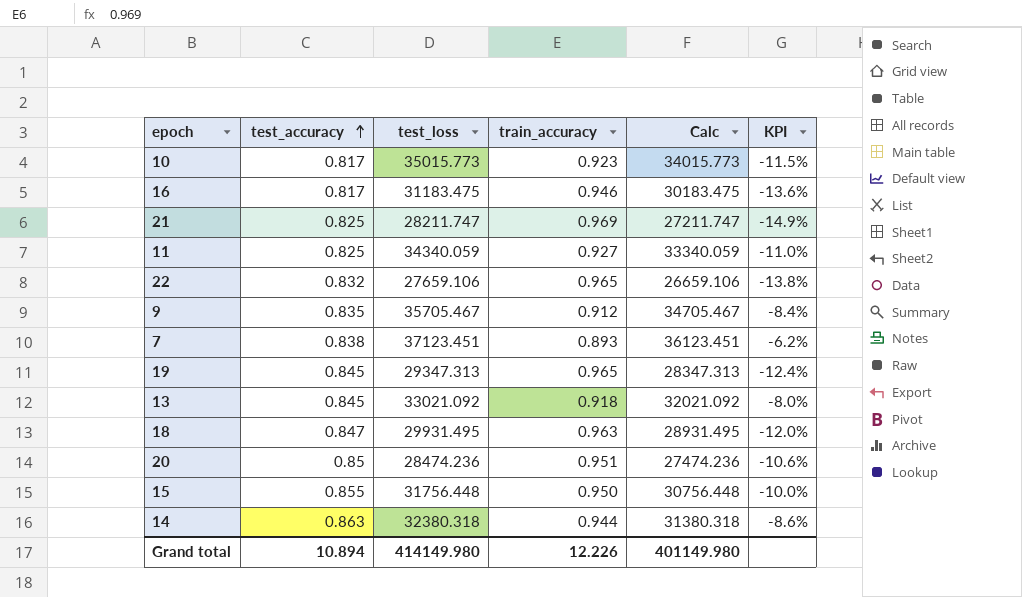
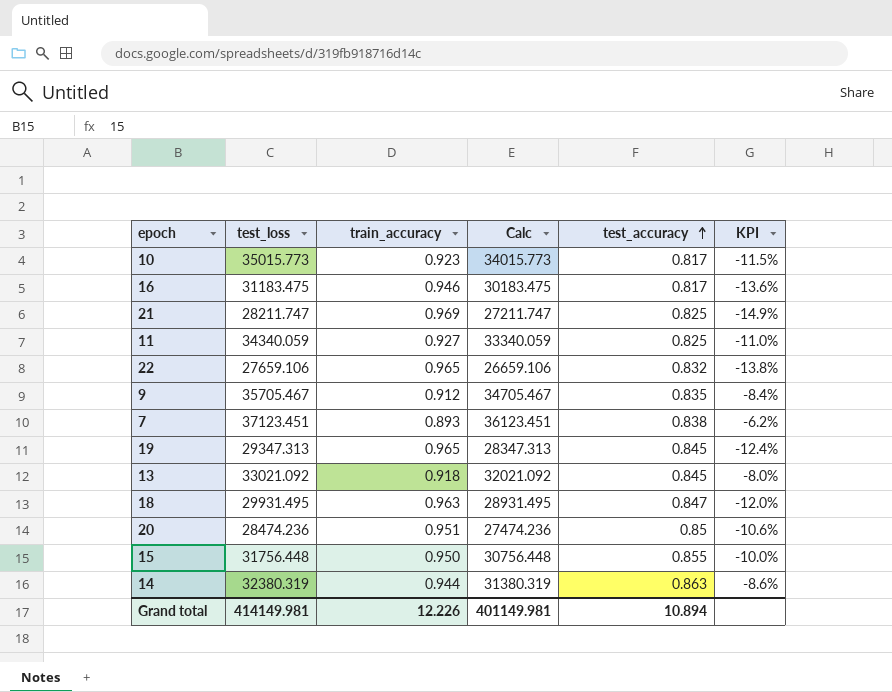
column test_accuracy | position: 2 -> 5
14 | test_loss: 32380.318 -> 32380.319
14 | Calc: 31380.318 -> 31380.319
Grand total | test_loss: 414149.980 -> 414149.981
Grand total | Calc: 401149.980 -> 401149.981

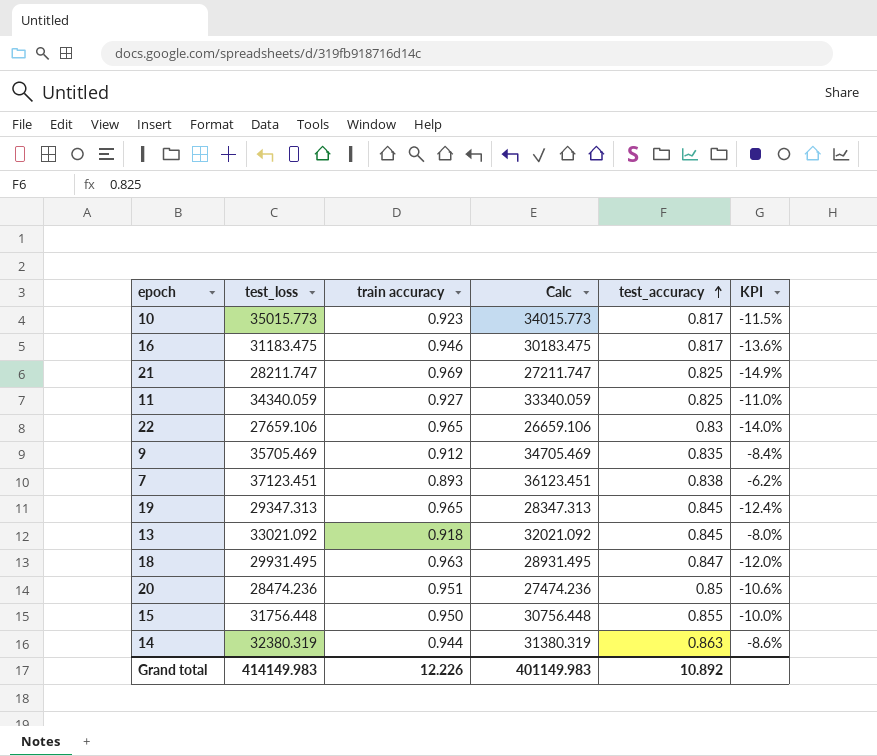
column name: train_accuracy -> train accuracy
22 | test_accuracy: 0.832 -> 0.83
22 | KPI: -13.8% -> -14.0%
9 | test_loss: 35705.467 -> 35705.469
9 | Calc: 34705.467 -> 34705.469
Grand total | test_loss: 414149.981 -> 414149.983
Grand total | Calc: 401149.981 -> 401149.983
Grand total | test_accuracy: 10.894 -> 10.892

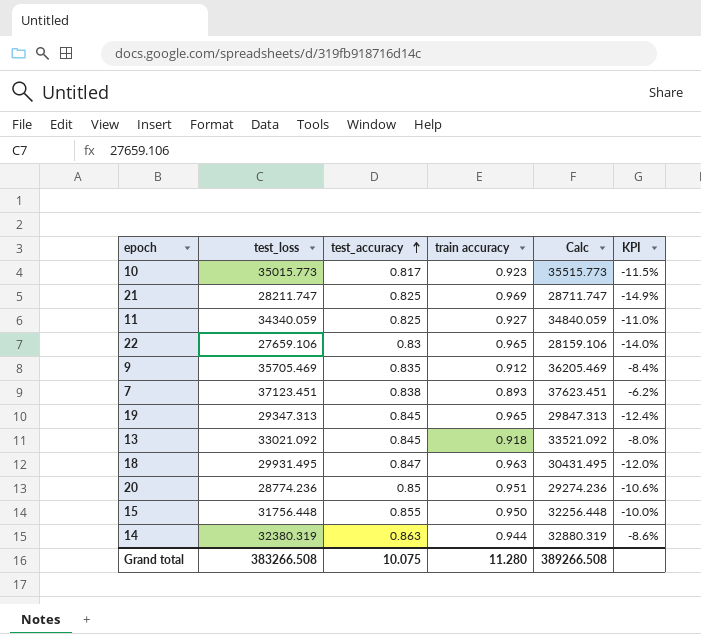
column test_accuracy | position: 5 -> 3
column Calc | formula: [test_loss] - 1000 -> [test_loss] + 500
row 16: 31183.475 | 0.946 | 30183.475 | 0.817 | -13.6% -> none
20 | test_loss: 28474.236 -> 28774.236
Grand total | test_loss: 414149.983 -> 383266.508
Grand total | test_accuracy: 10.892 -> 10.075
Grand total | train accuracy: 12.226 -> 11.280
Grand total | Calc: 401149.983 -> 389266.508

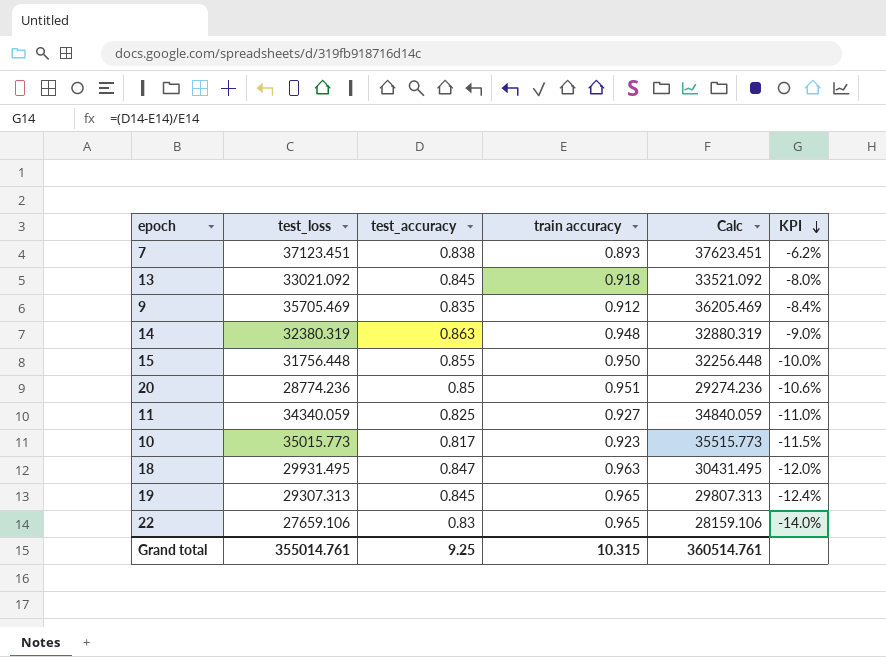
row order: test_accuracy ascending -> KPI descending
row 21: 28211.747 | 0.825 | 0.969 | 28711.747 | -14.9% -> none
14 | train accuracy: 0.944 -> 0.948
14 | KPI: -8.6% -> -9.0%
19 | test_loss: 29347.313 -> 29307.313
19 | Calc: 29847.313 -> 29807.313
Grand total | test_loss: 383266.508 -> 355014.761
Grand total | test_accuracy: 10.075 -> 9.25
Grand total | train accuracy: 11.280 -> 10.315
Grand total | Calc: 389266.508 -> 360514.761

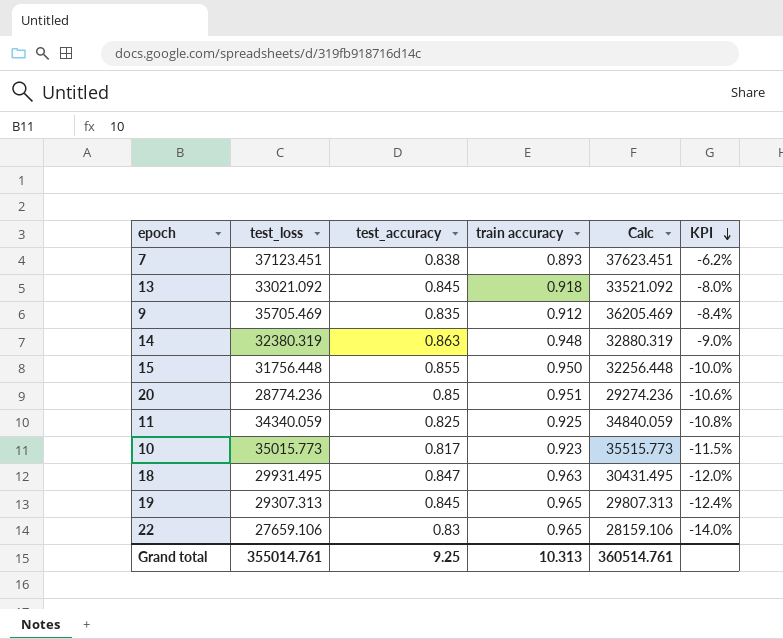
11 | train accuracy: 0.927 -> 0.925
11 | KPI: -11.0% -> -10.8%
Grand total | train accuracy: 10.315 -> 10.313

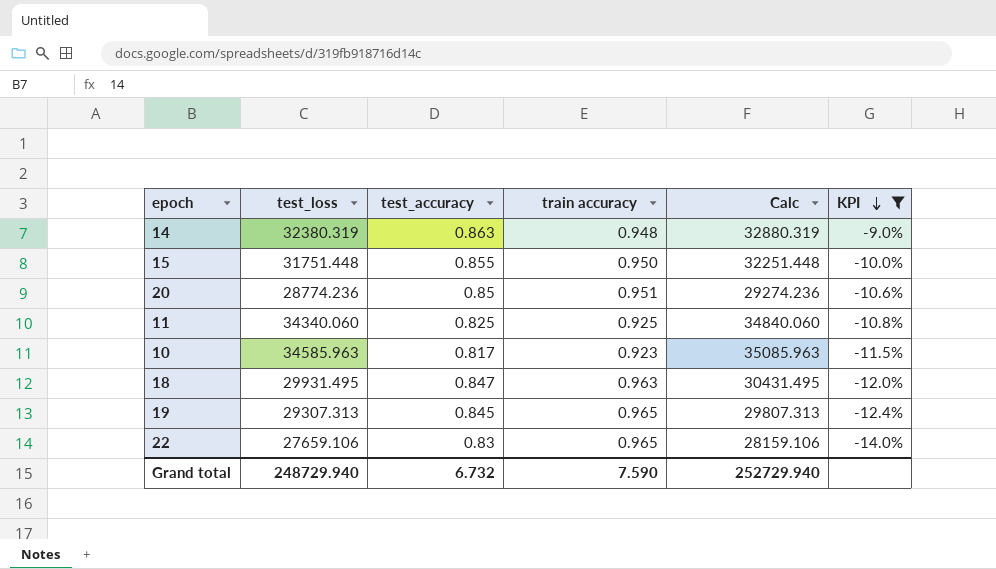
filter: none -> KPI <= -9.0%
15 | test_loss: 31756.448 -> 31751.448
15 | Calc: 32256.448 -> 32251.448
11 | test_loss: 34340.059 -> 34340.060
11 | Calc: 34840.059 -> 34840.060
10 | test_loss: 35015.773 -> 34585.963
10 | Calc: 35515.773 -> 35085.963
Grand total | test_loss: 355014.761 -> 248729.940
Grand total | test_accuracy: 9.25 -> 6.732
Grand total | train accuracy: 10.313 -> 7.590
Grand total | Calc: 360514.761 -> 252729.940

